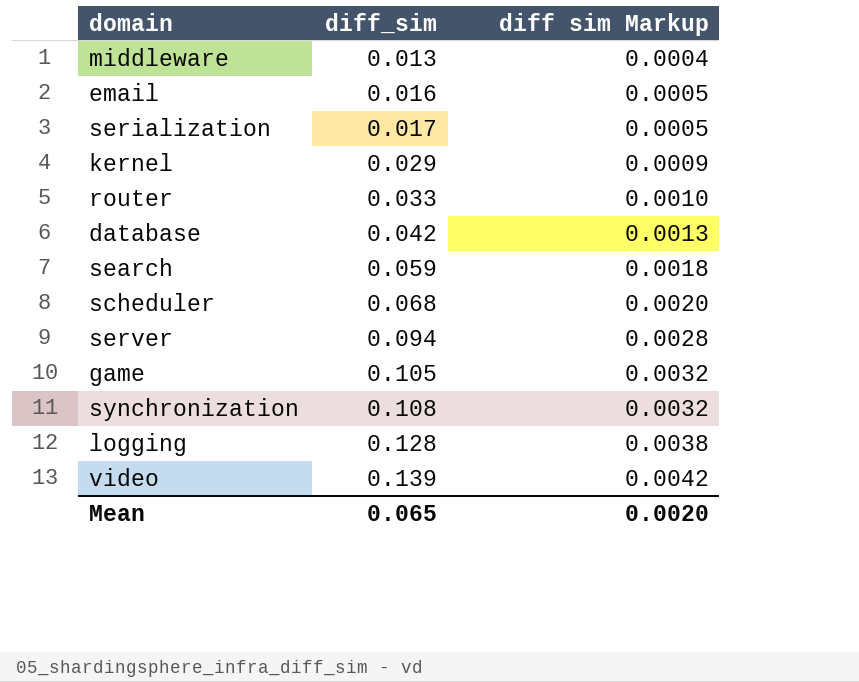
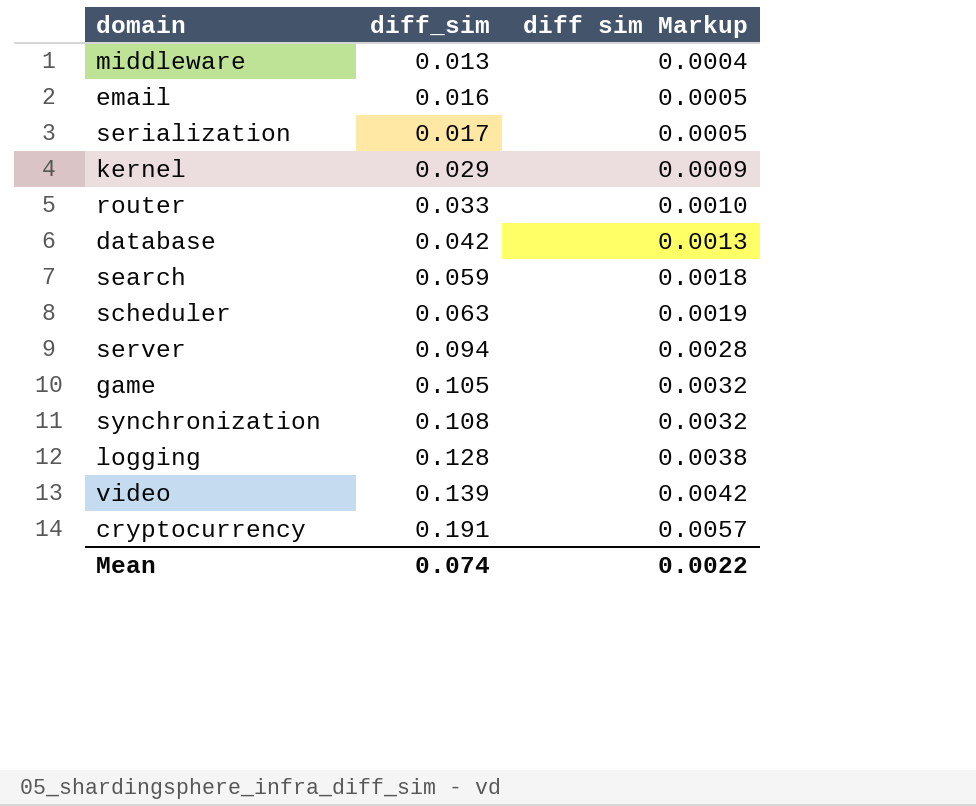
scheduler | diff_sim: 0.068 -> 0.063
scheduler | diff sim Markup: 0.0020 -> 0.0019
row cryptocurrency: none -> 0.191 | 0.0057
Mean | diff_sim: 0.065 -> 0.074
Mean | diff sim Markup: 0.0020 -> 0.0022

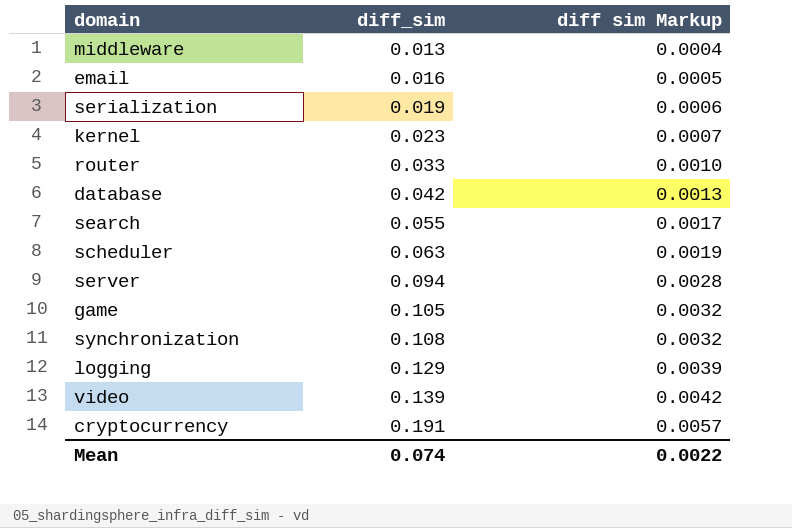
serialization | diff_sim: 0.017 -> 0.019
serialization | diff sim Markup: 0.0005 -> 0.0006
kernel | diff_sim: 0.029 -> 0.023
kernel | diff sim Markup: 0.0009 -> 0.0007
search | diff_sim: 0.059 -> 0.055
search | diff sim Markup: 0.0018 -> 0.0017
logging | diff_sim: 0.128 -> 0.129
logging | diff sim Markup: 0.0038 -> 0.0039

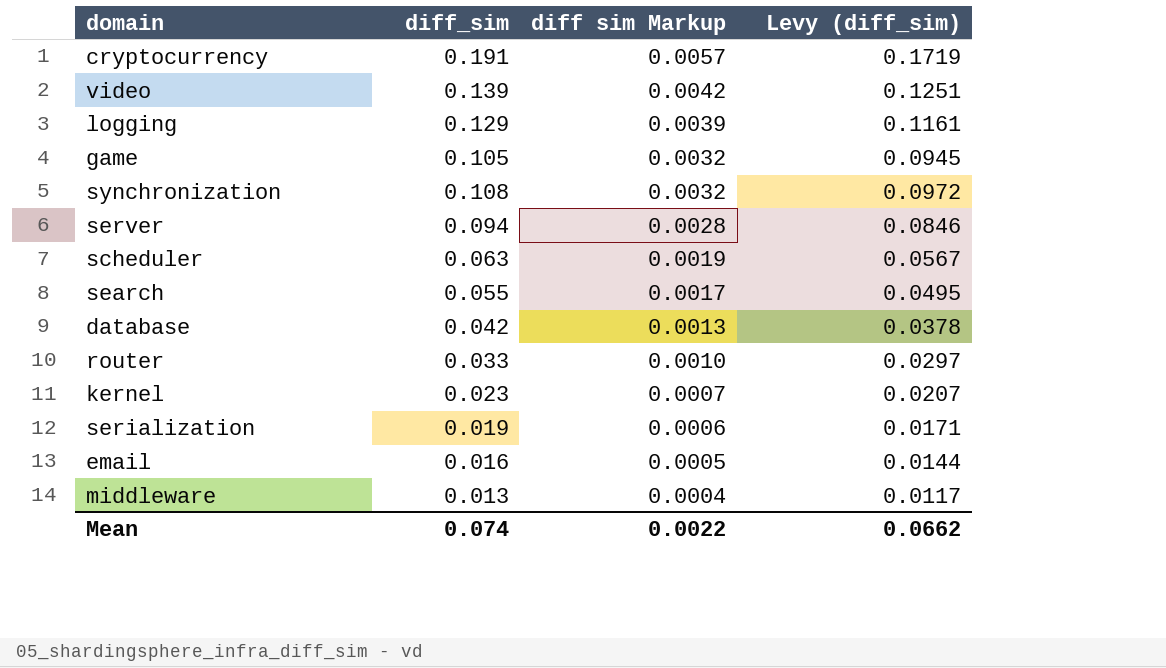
row order: diff_sim ascending -> diff sim Markup descending
column Levy (diff_sim) | formula: none -> [diff_sim] * 0.9

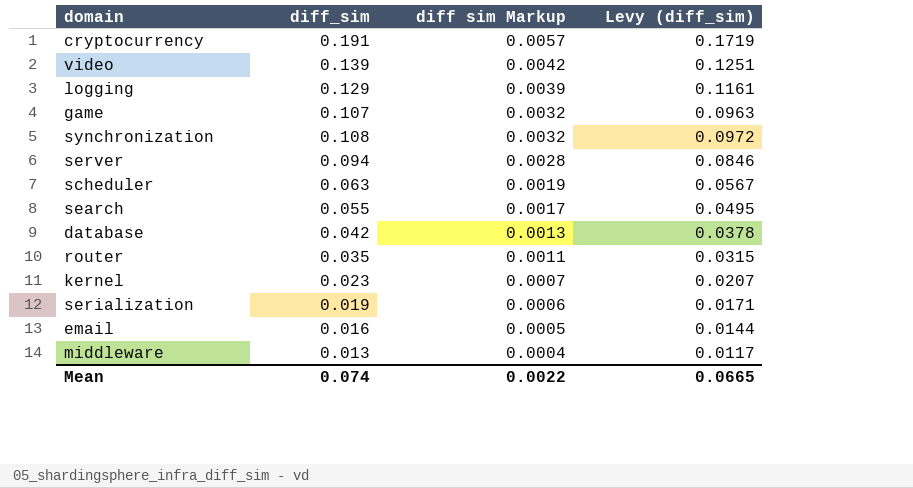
game | diff_sim: 0.105 -> 0.107
game | Levy (diff_sim): 0.0945 -> 0.0963
router | diff_sim: 0.033 -> 0.035
router | diff sim Markup: 0.0010 -> 0.0011
router | Levy (diff_sim): 0.0297 -> 0.0315
Mean | Levy (diff_sim): 0.0662 -> 0.0665

